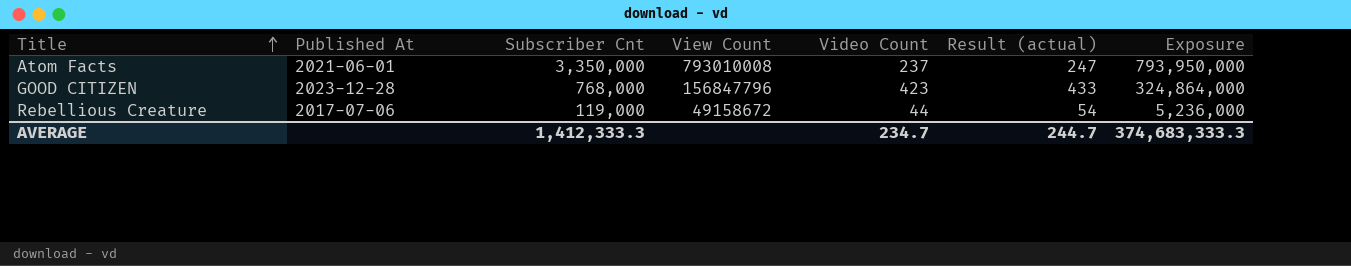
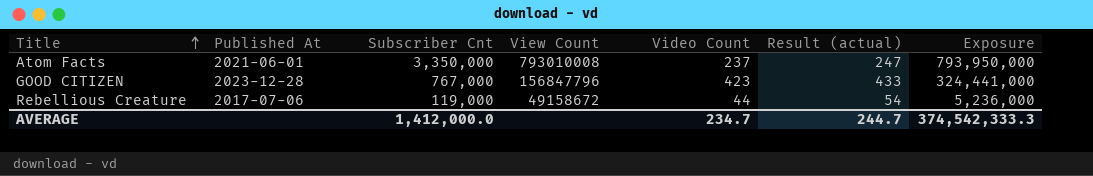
GOOD CITIZEN | Subscriber Cnt: 768,000 -> 767,000
GOOD CITIZEN | Exposure: 324,864,000 -> 324,441,000
AVERAGE | Subscriber Cnt: 1,412,333.3 -> 1,412,000.0
AVERAGE | Exposure: 374,683,333.3 -> 374,542,333.3

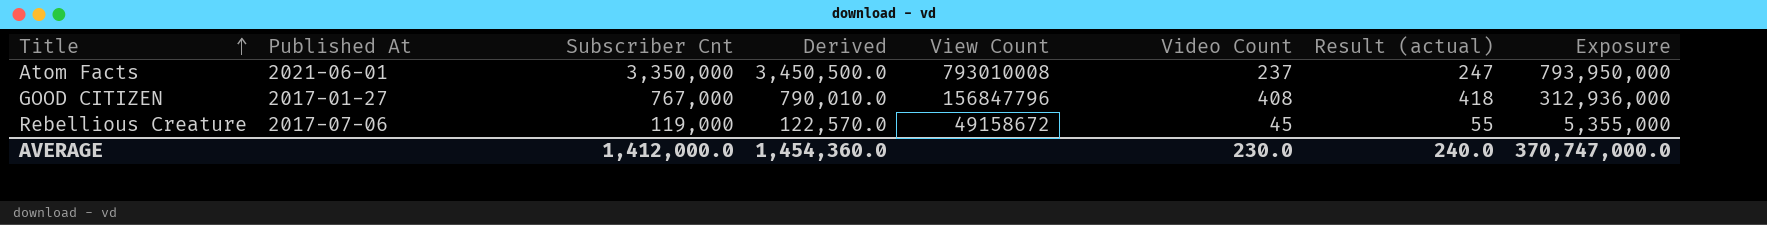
column Derived | formula: none -> [Subscriber Cnt] * 1.03
GOOD CITIZEN | Published At: 2023-12-28 -> 2017-01-27
GOOD CITIZEN | Video Count: 423 -> 408
GOOD CITIZEN | Result (actual): 433 -> 418
GOOD CITIZEN | Exposure: 324,441,000 -> 312,936,000
Rebellious Creature | Video Count: 44 -> 45
Rebellious Creature | Result (actual): 54 -> 55
Rebellious Creature | Exposure: 5,236,000 -> 5,355,000
AVERAGE | Video Count: 234.7 -> 230.0
AVERAGE | Result (actual): 244.7 -> 240.0
AVERAGE | Exposure: 374,542,333.3 -> 370,747,000.0

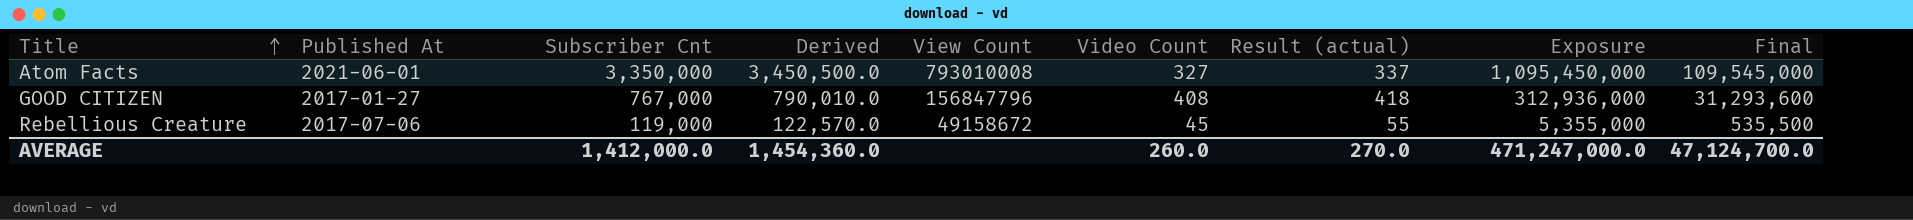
column Final | formula: none -> [Exposure] * 0.1
Atom Facts | Video Count: 237 -> 327
Atom Facts | Result (actual): 247 -> 337
Atom Facts | Exposure: 793,950,000 -> 1,095,450,000
AVERAGE | Video Count: 230.0 -> 260.0
AVERAGE | Result (actual): 240.0 -> 270.0
AVERAGE | Exposure: 370,747,000.0 -> 471,247,000.0

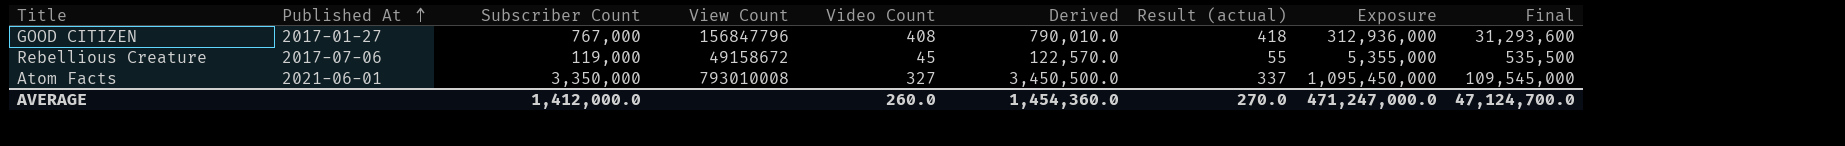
row order: Title ascending -> Published At ascending
column name: Subscriber Cnt -> Subscriber Count
column Derived | position: 4 -> 6

